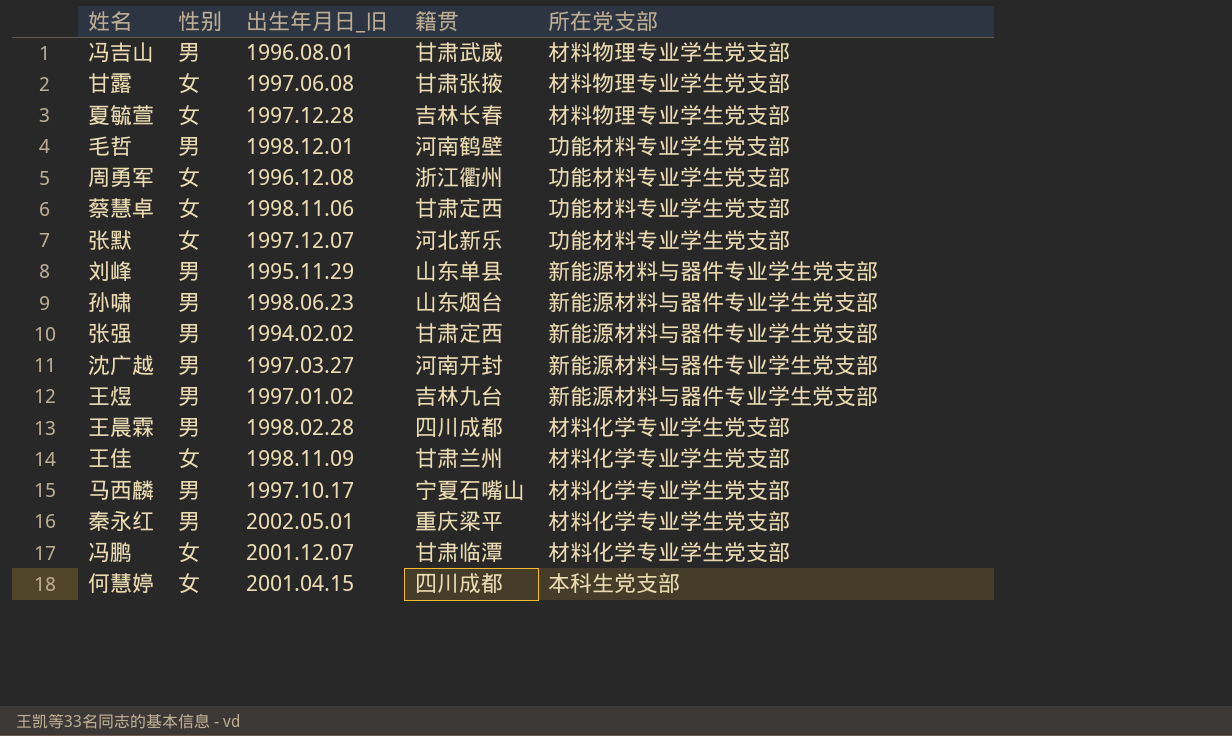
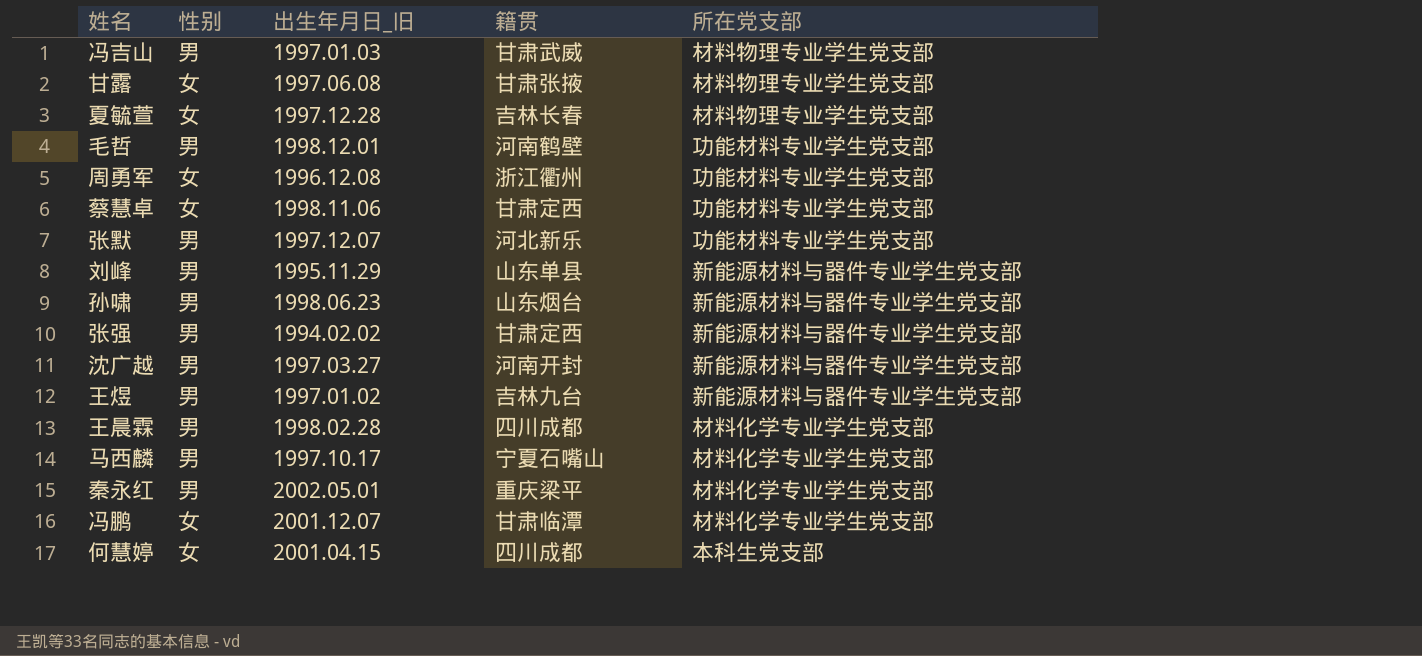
row 王佳: 女 | 1998.11.09 | 甘肃兰州 | 材料化学专业学生党支部 -> none
冯吉山 | 出生年月日_旧: 1996.08.01 -> 1997.01.03
张默 | 性别: 女 -> 男

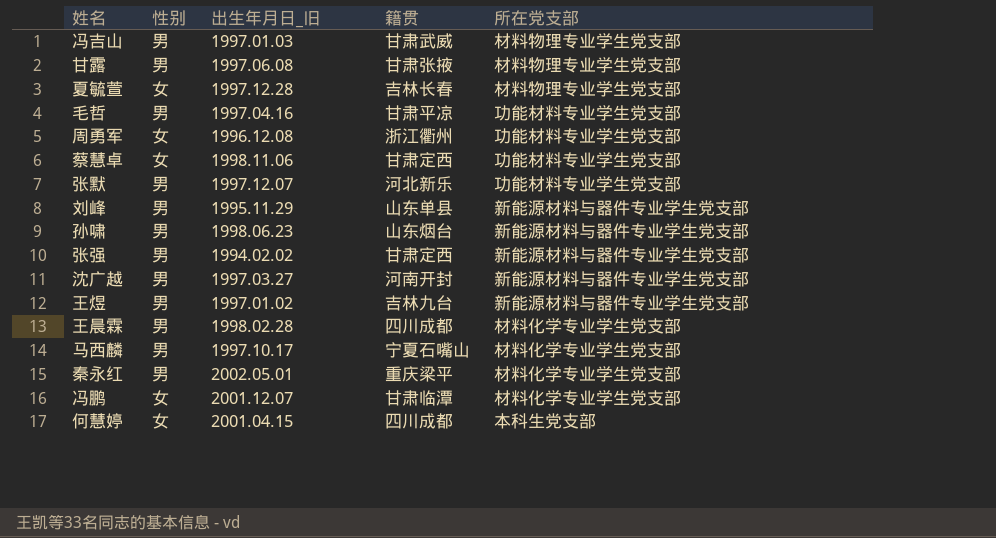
甘露 | 性别: 女 -> 男
毛哲 | 出生年月日_旧: 1998.12.01 -> 1997.04.16
毛哲 | 籍贯: 河南鹤壁 -> 甘肃平凉

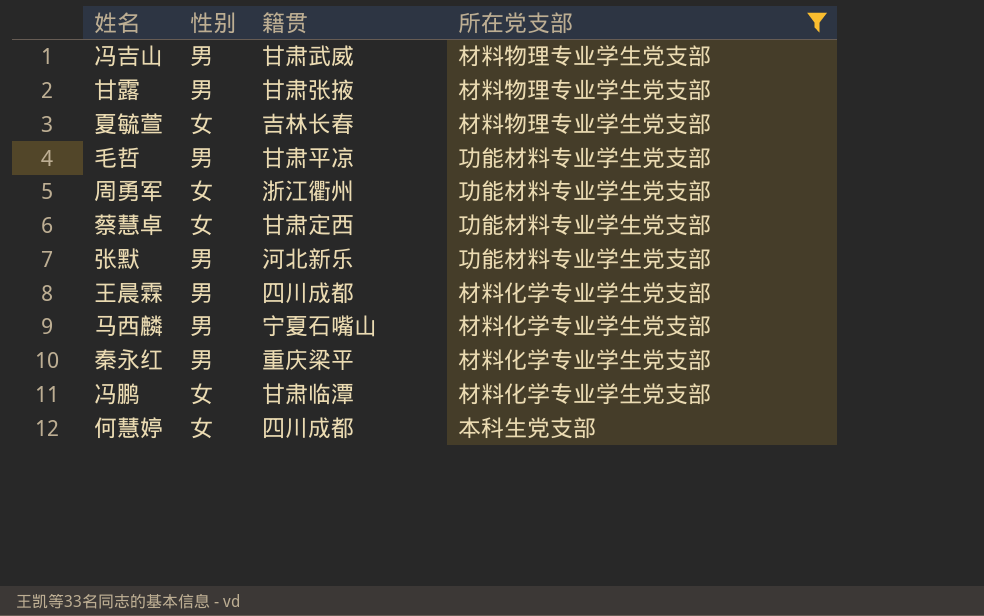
filter: none -> 所在党支部 != 新能源材料与器件专业学生党支部
column 出生年月日_旧 | position: 3 -> none

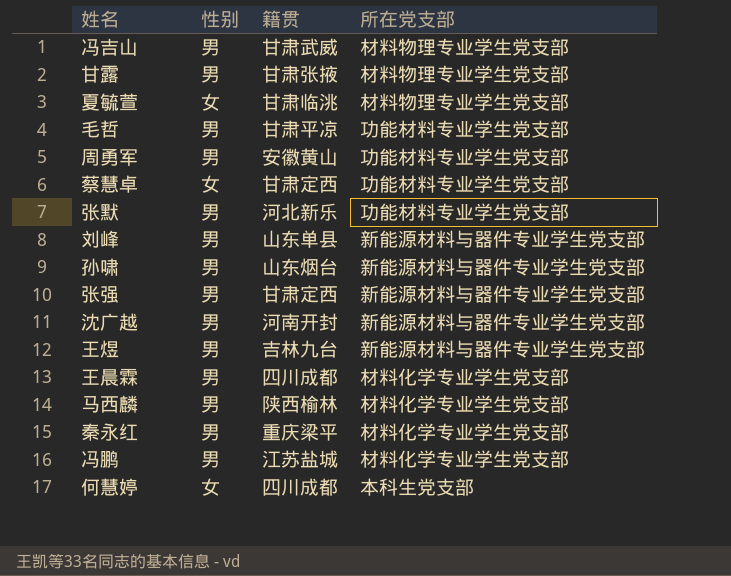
filter: 所在党支部 != 新能源材料与器件专业学生党支部 -> none
夏毓萱 | 籍贯: 吉林长春 -> 甘肃临洮
周勇军 | 性别: 女 -> 男
周勇军 | 籍贯: 浙江衢州 -> 安徽黄山
马西麟 | 籍贯: 宁夏石嘴山 -> 陕西榆林
冯鹏 | 性别: 女 -> 男
冯鹏 | 籍贯: 甘肃临潭 -> 江苏盐城

